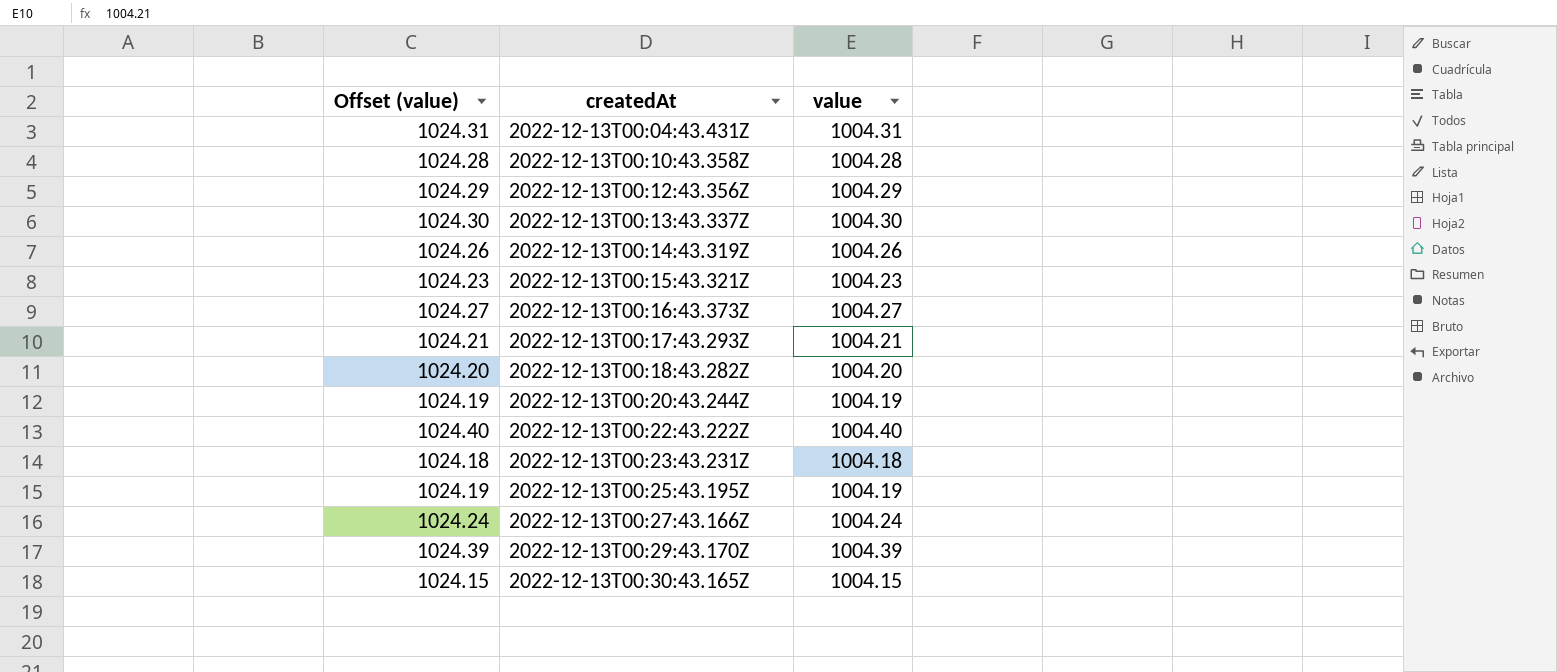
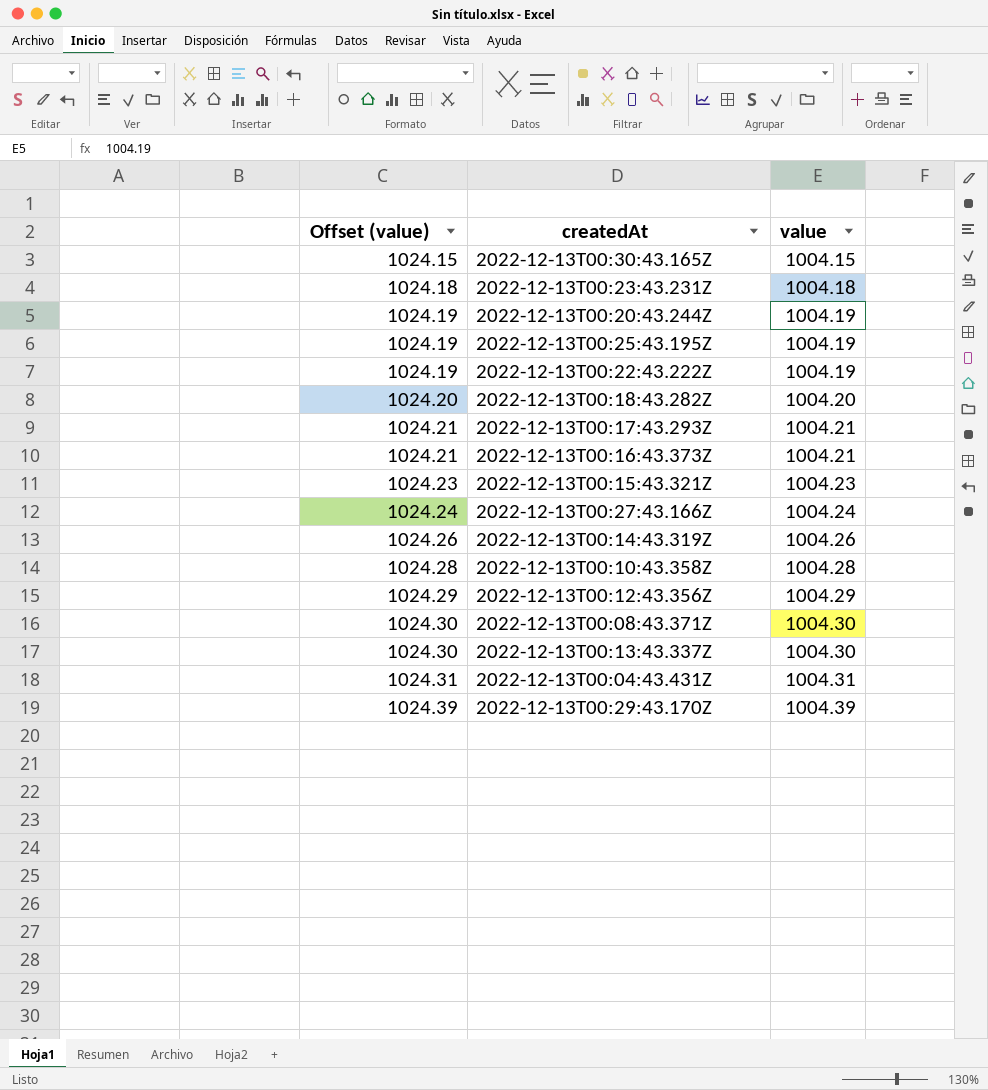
row order: createdAt ascending -> Offset (value) ascending
2022-12-13T00:22:43.222Z | Offset (value): 1024.40 -> 1024.19
2022-12-13T00:22:43.222Z | value: 1004.40 -> 1004.19
2022-12-13T00:16:43.373Z | Offset (value): 1024.27 -> 1024.21
2022-12-13T00:16:43.373Z | value: 1004.27 -> 1004.21
row 2022-12-13T00:08:43.371Z: none -> 1024.30 | 1004.30

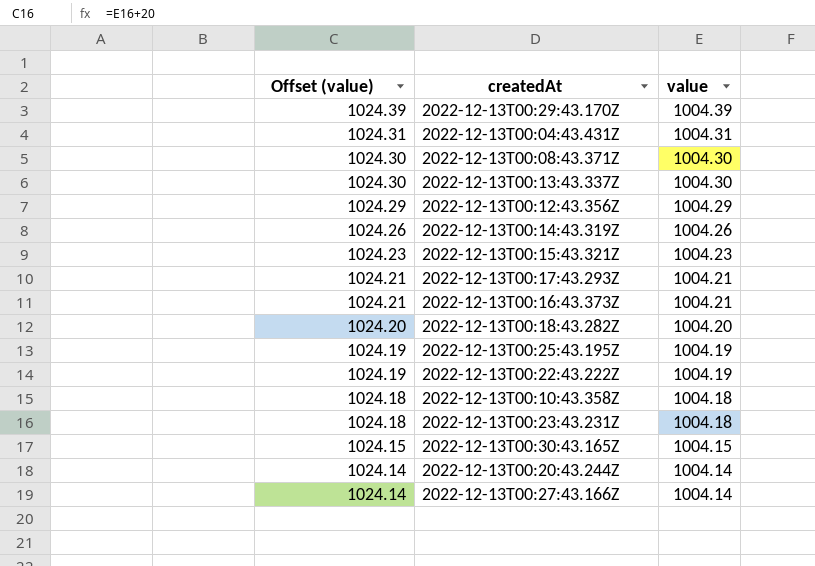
row order: Offset (value) ascending -> Offset (value) descending
2022-12-13T00:10:43.358Z | Offset (value): 1024.28 -> 1024.18
2022-12-13T00:10:43.358Z | value: 1004.28 -> 1004.18
2022-12-13T00:20:43.244Z | Offset (value): 1024.19 -> 1024.14
2022-12-13T00:20:43.244Z | value: 1004.19 -> 1004.14
2022-12-13T00:27:43.166Z | Offset (value): 1024.24 -> 1024.14
2022-12-13T00:27:43.166Z | value: 1004.24 -> 1004.14

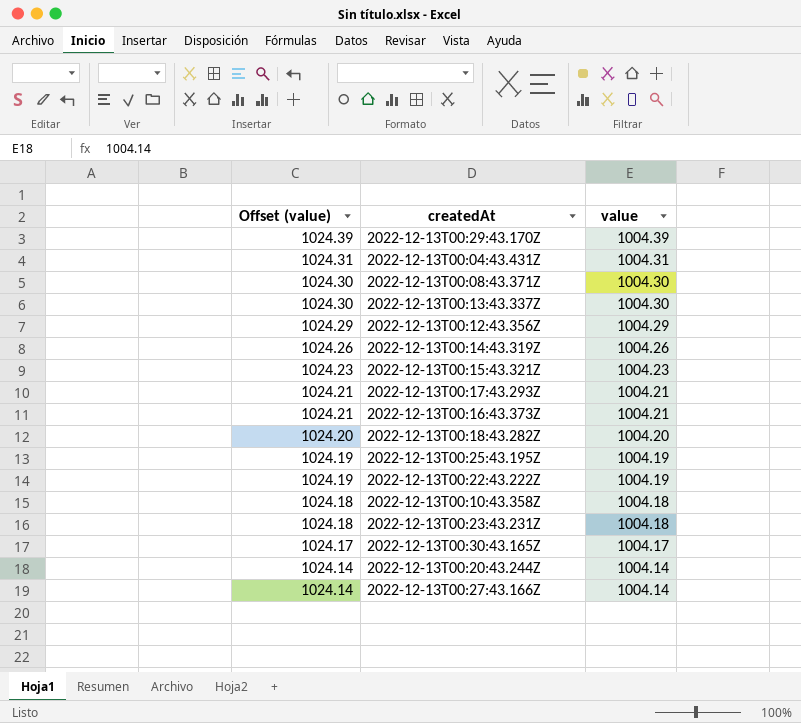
2022-12-13T00:30:43.165Z | Offset (value): 1024.15 -> 1024.17
2022-12-13T00:30:43.165Z | value: 1004.15 -> 1004.17

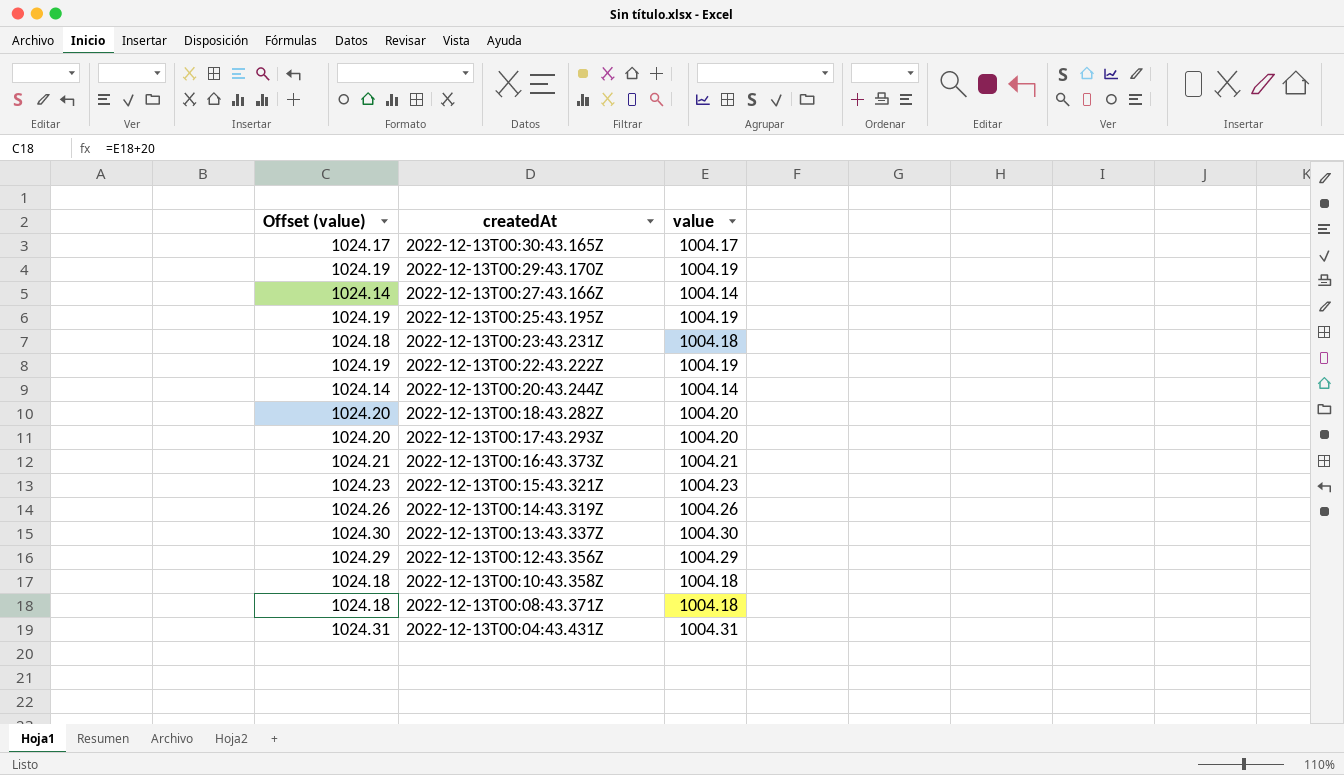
row order: Offset (value) descending -> createdAt descending
2022-12-13T00:29:43.170Z | Offset (value): 1024.39 -> 1024.19
2022-12-13T00:29:43.170Z | value: 1004.39 -> 1004.19
2022-12-13T00:17:43.293Z | Offset (value): 1024.21 -> 1024.20
2022-12-13T00:17:43.293Z | value: 1004.21 -> 1004.20
2022-12-13T00:08:43.371Z | Offset (value): 1024.30 -> 1024.18
2022-12-13T00:08:43.371Z | value: 1004.30 -> 1004.18

